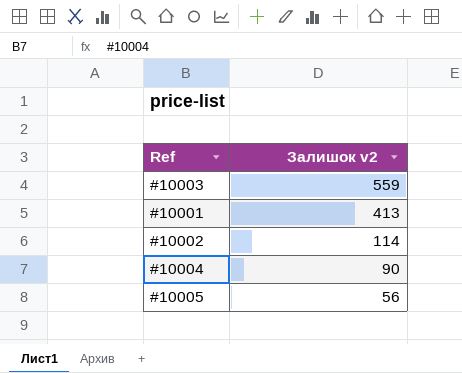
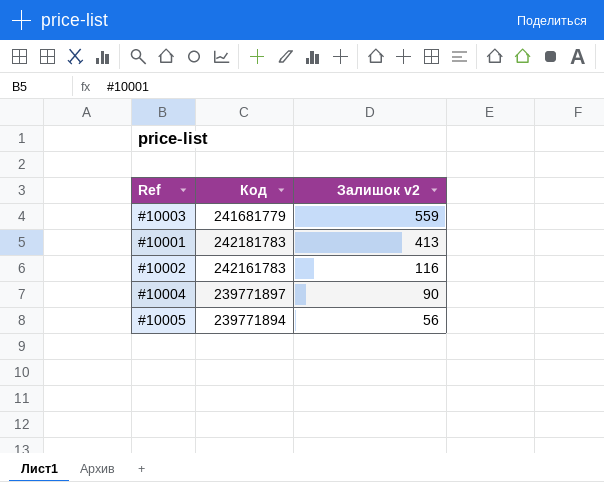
column Код | position: none -> 2
#10002 | Залишок v2: 114 -> 116

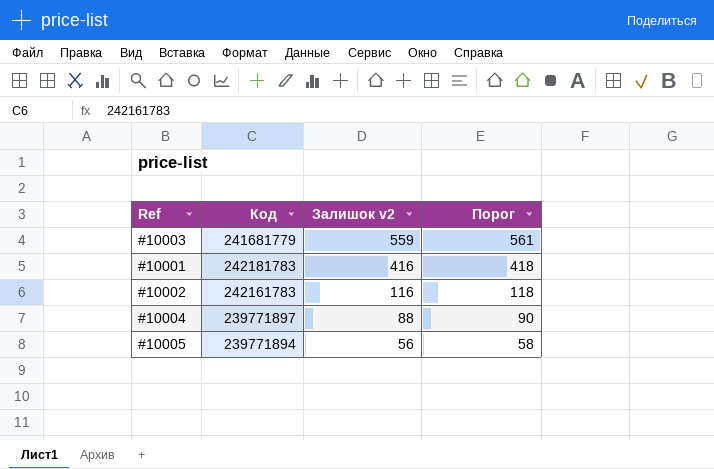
column Порог | formula: none -> [Залишок v2] + 2
#10001 | Залишок v2: 413 -> 416
#10004 | Залишок v2: 90 -> 88

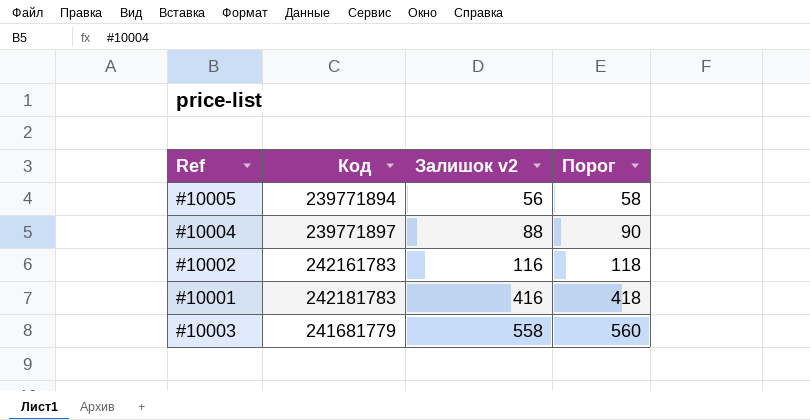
row order: Залишок v2 descending -> Залишок v2 ascending
#10003 | Залишок v2: 559 -> 558
#10003 | Порог: 561 -> 560

